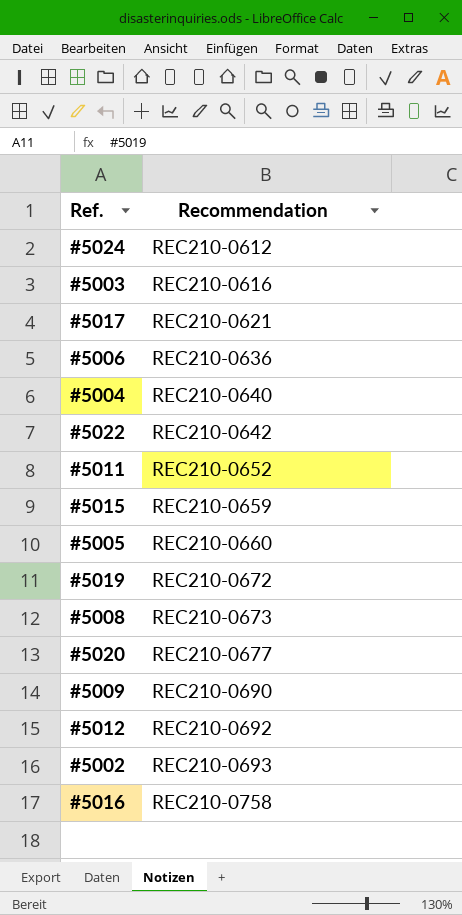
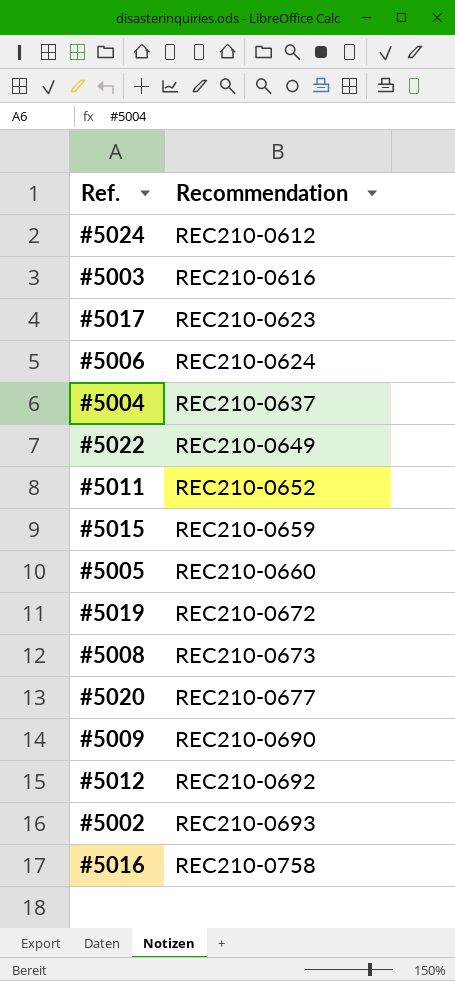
#5017 | Recommendation: REC210-0621 -> REC210-0623
#5006 | Recommendation: REC210-0636 -> REC210-0624
#5004 | Recommendation: REC210-0640 -> REC210-0637
#5022 | Recommendation: REC210-0642 -> REC210-0649

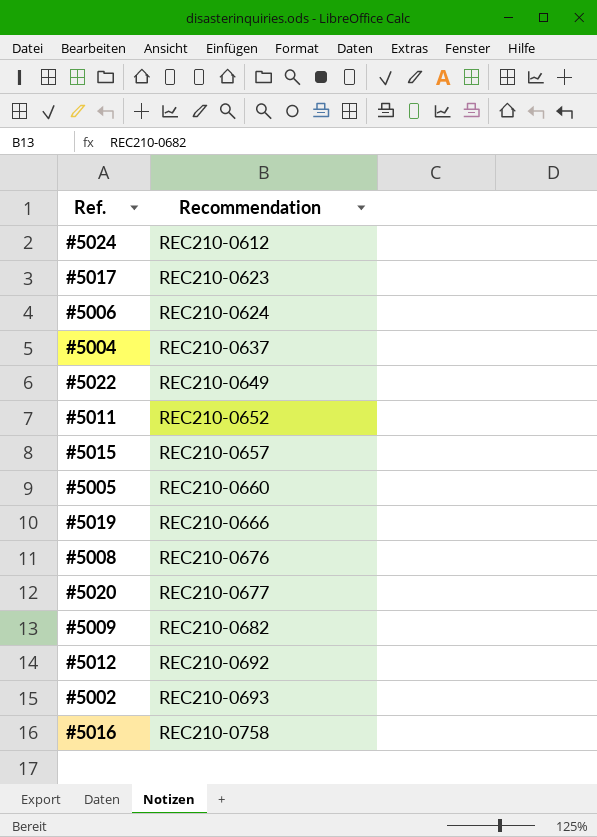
row #5003: REC210-0616 -> none
#5015 | Recommendation: REC210-0659 -> REC210-0657
#5019 | Recommendation: REC210-0672 -> REC210-0666
#5008 | Recommendation: REC210-0673 -> REC210-0676
#5009 | Recommendation: REC210-0690 -> REC210-0682

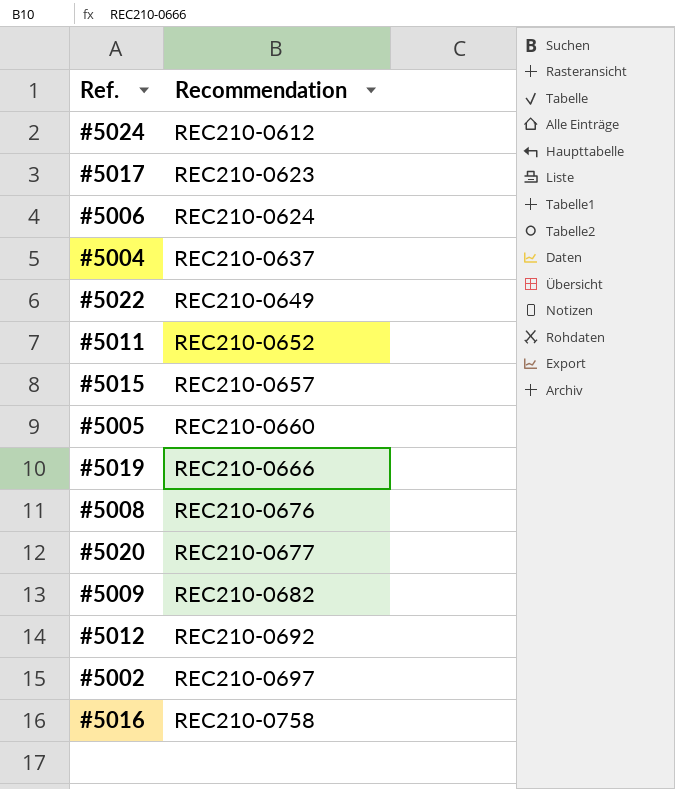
#5002 | Recommendation: REC210-0693 -> REC210-0697

